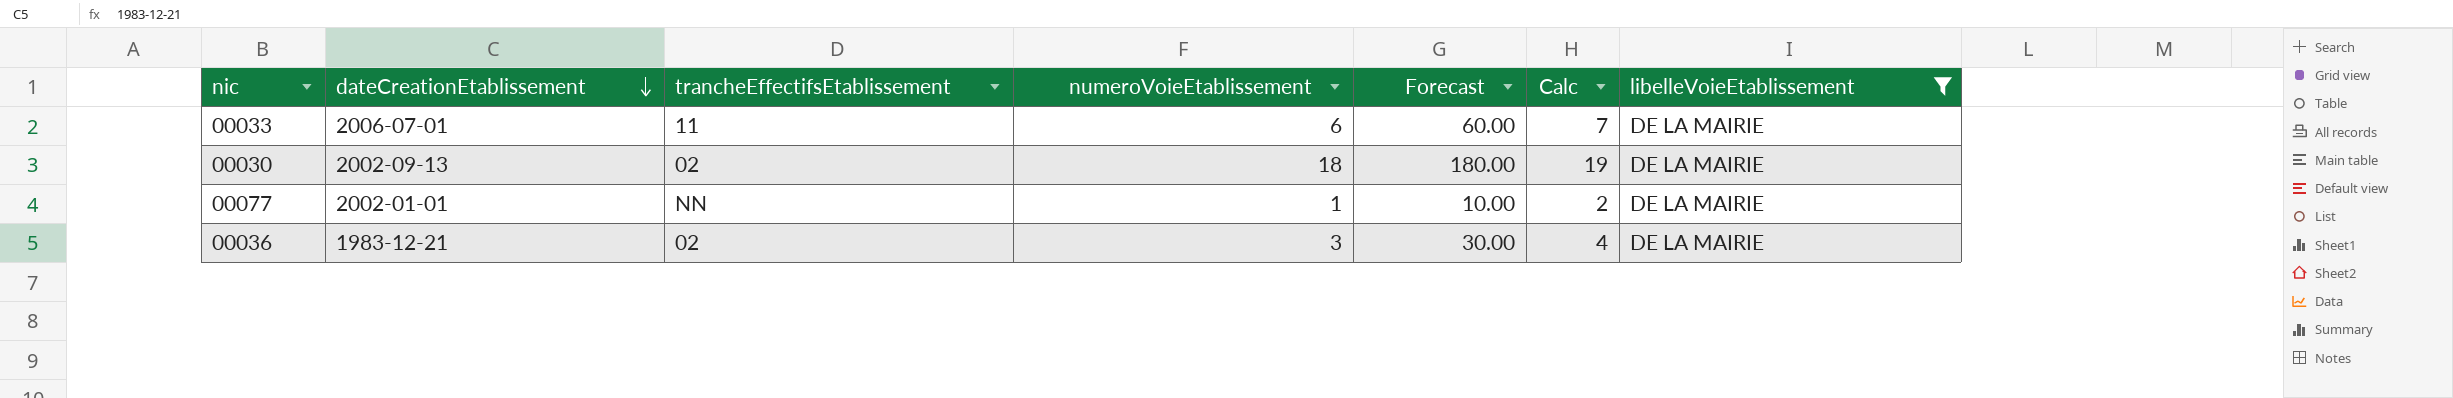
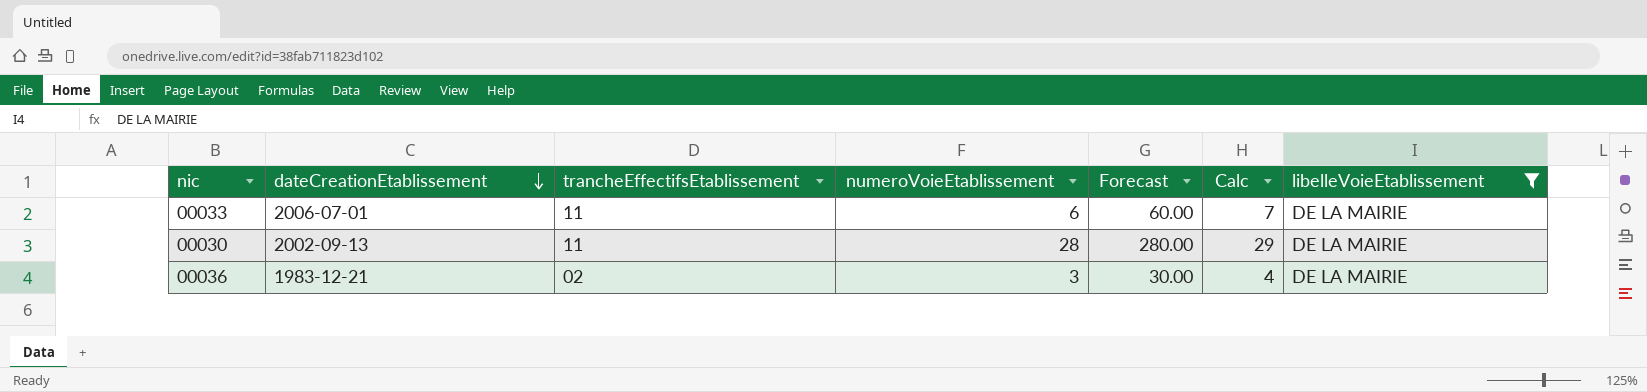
row 00077: 2002-01-01 | NN | 1 | 10.00 | 2 | DE LA MAIRIE -> none
00030 | trancheEffectifsEtablissement: 02 -> 11
00030 | numeroVoieEtablissement: 18 -> 28
00030 | Forecast: 180.00 -> 280.00
00030 | Calc: 19 -> 29

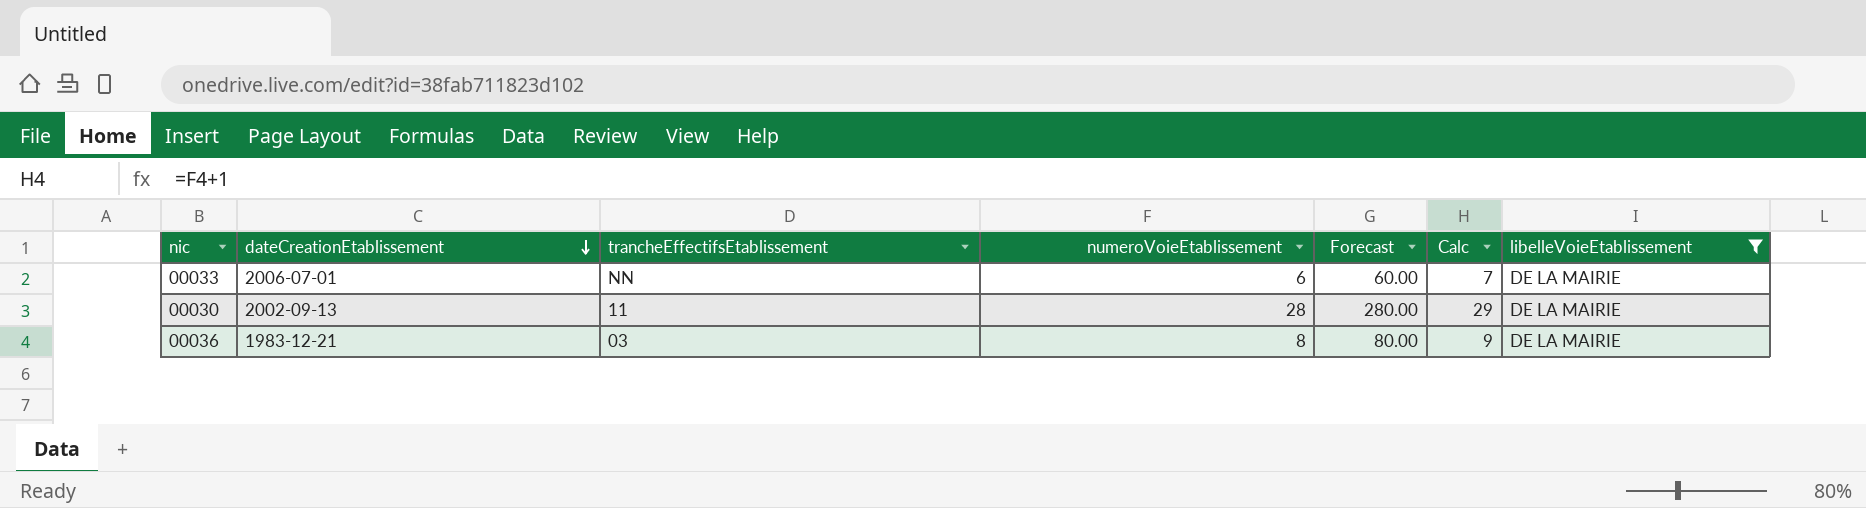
00033 | trancheEffectifsEtablissement: 11 -> NN
00036 | trancheEffectifsEtablissement: 02 -> 03
00036 | numeroVoieEtablissement: 3 -> 8
00036 | Forecast: 30.00 -> 80.00
00036 | Calc: 4 -> 9

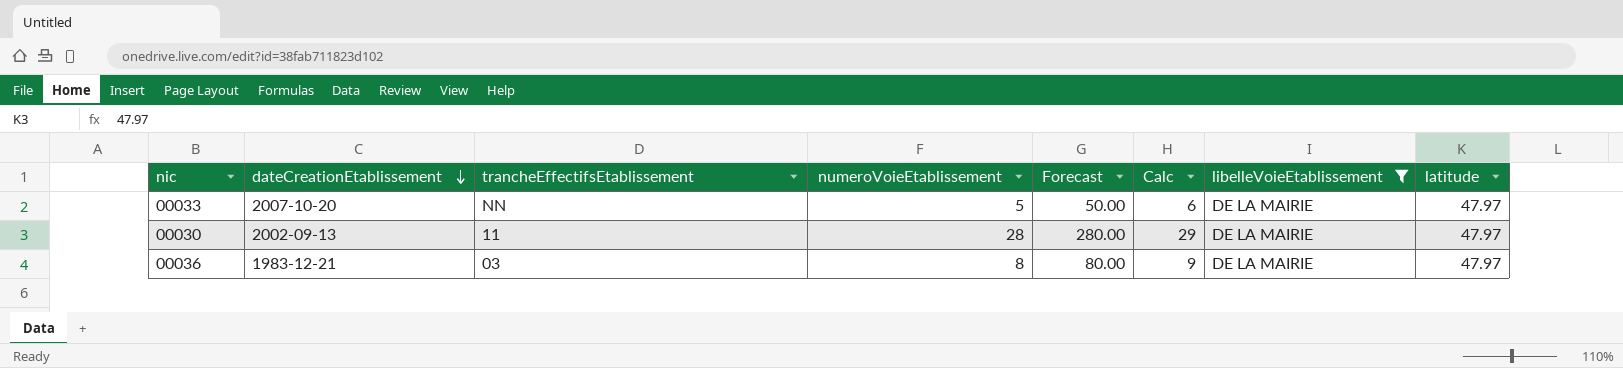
column latitude | position: none -> 8
00033 | dateCreationEtablissement: 2006-07-01 -> 2007-10-20
00033 | numeroVoieEtablissement: 6 -> 5
00033 | Forecast: 60.00 -> 50.00
00033 | Calc: 7 -> 6

